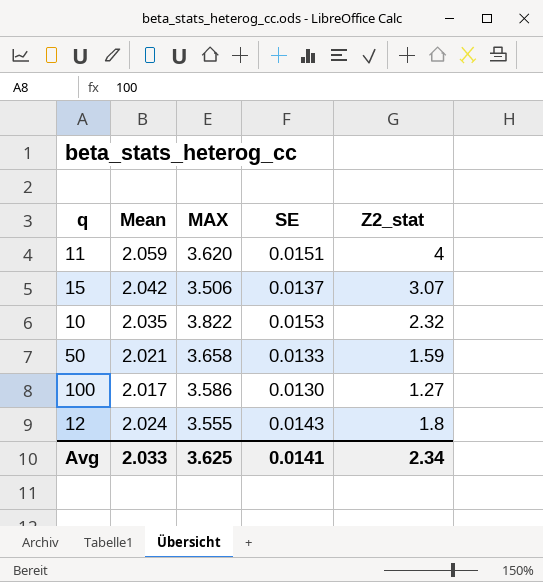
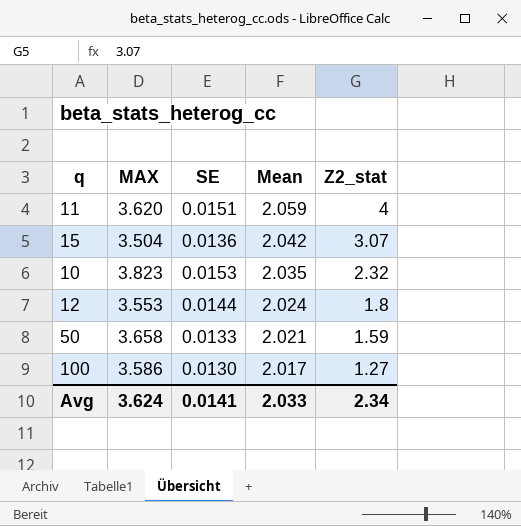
row order: none -> Mean descending
column Mean | position: 2 -> 4
15 | MAX: 3.506 -> 3.504
15 | SE: 0.0137 -> 0.0136
10 | MAX: 3.822 -> 3.823
12 | MAX: 3.555 -> 3.553
12 | SE: 0.0143 -> 0.0144
Avg | MAX: 3.625 -> 3.624

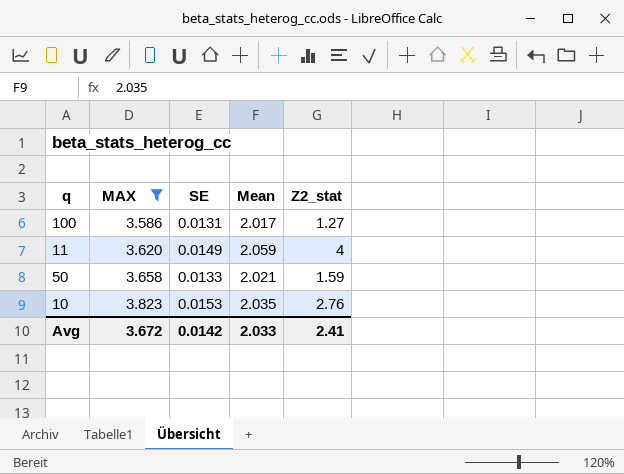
filter: none -> MAX >= 3.586
row order: Mean descending -> MAX ascending
100 | SE: 0.0130 -> 0.0131
11 | SE: 0.0151 -> 0.0149
10 | Z2_stat: 2.32 -> 2.76
Avg | MAX: 3.624 -> 3.672
Avg | SE: 0.0141 -> 0.0142
Avg | Z2_stat: 2.34 -> 2.41

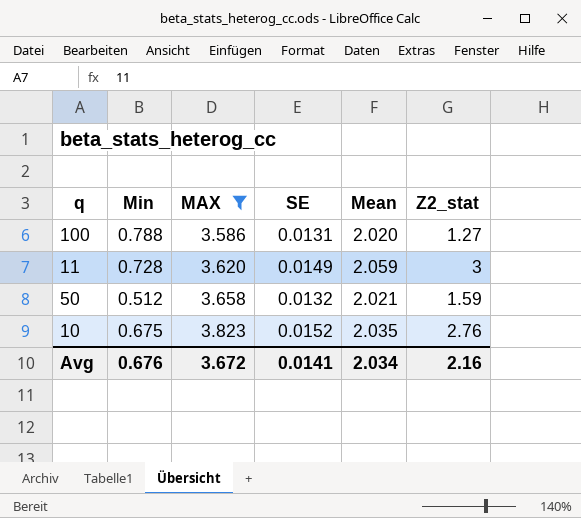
column Min | position: none -> 2
100 | Mean: 2.017 -> 2.020
11 | Z2_stat: 4 -> 3
50 | SE: 0.0133 -> 0.0132
10 | SE: 0.0153 -> 0.0152
Avg | SE: 0.0142 -> 0.0141
Avg | Mean: 2.033 -> 2.034
Avg | Z2_stat: 2.41 -> 2.16

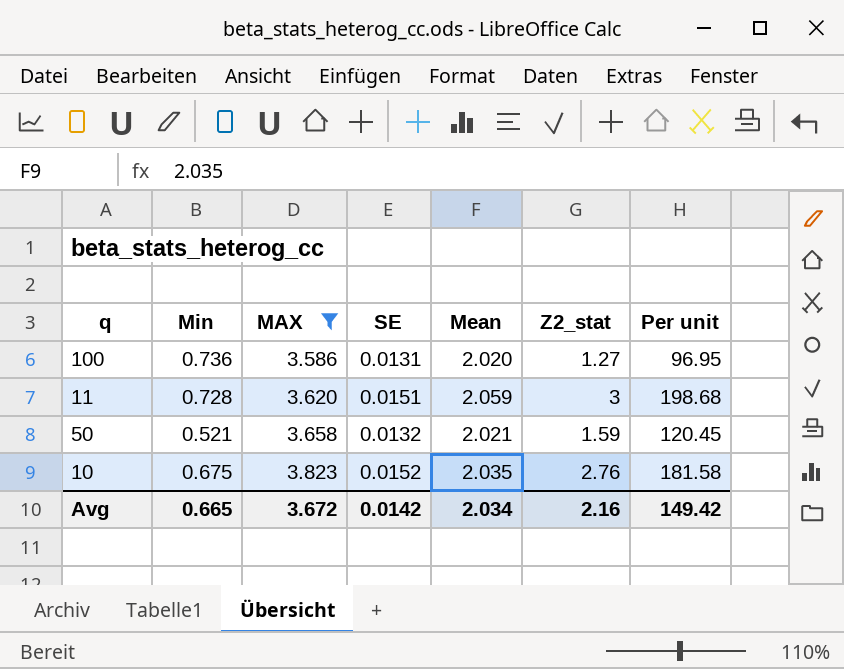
column Per unit | formula: none -> [Z2_stat] / [SE]
100 | Min: 0.788 -> 0.736
11 | SE: 0.0149 -> 0.0151
50 | Min: 0.512 -> 0.521
Avg | Min: 0.676 -> 0.665
Avg | SE: 0.0141 -> 0.0142

